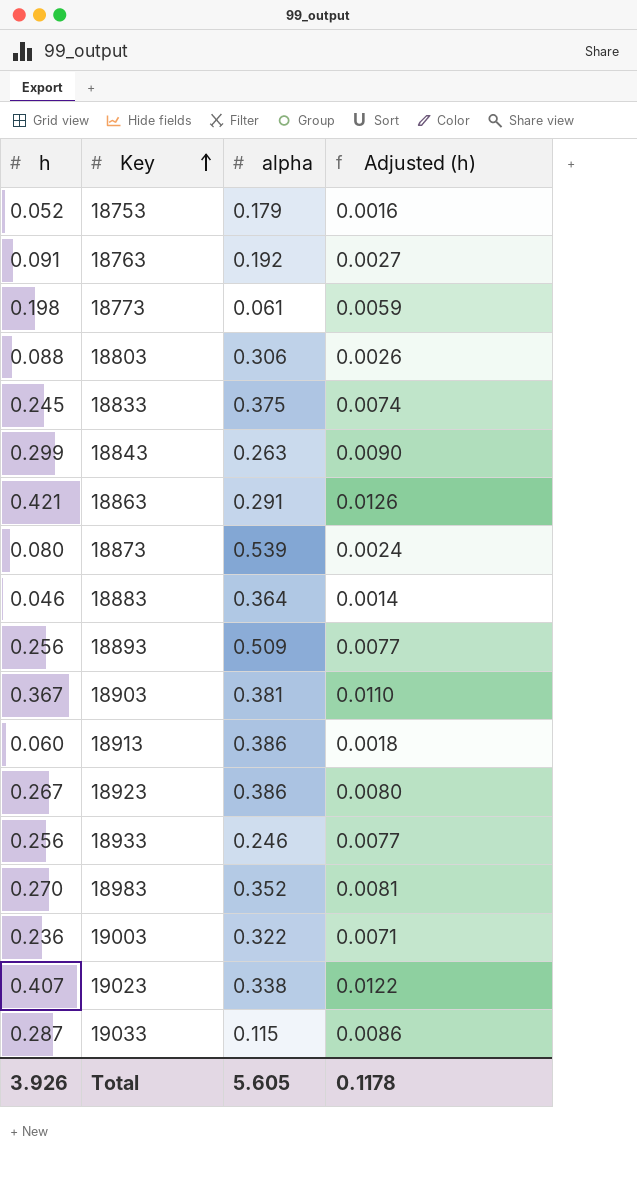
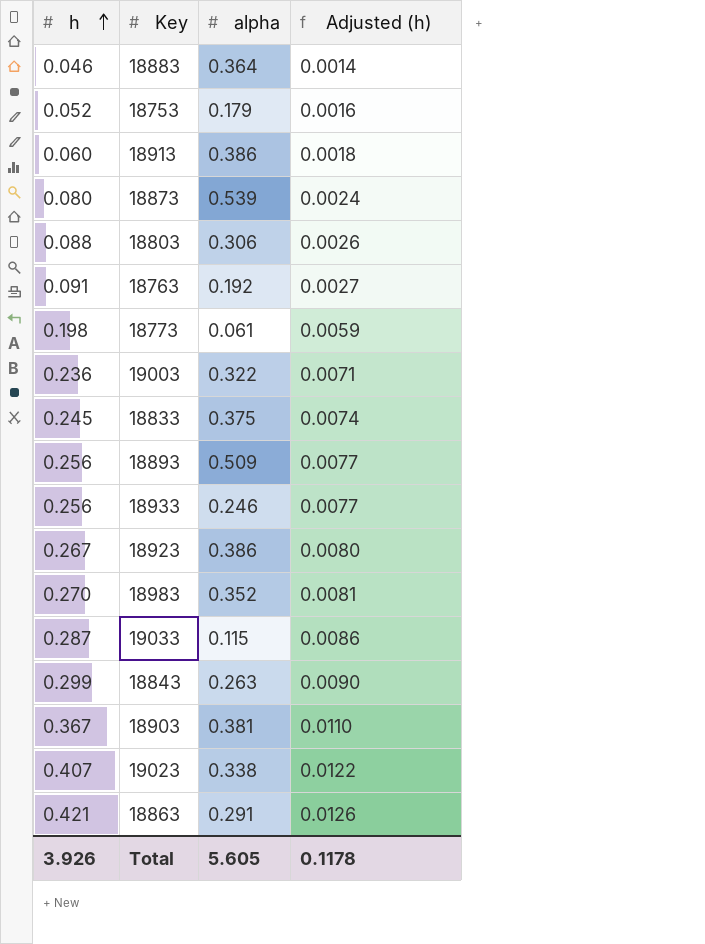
row order: Key ascending -> h ascending

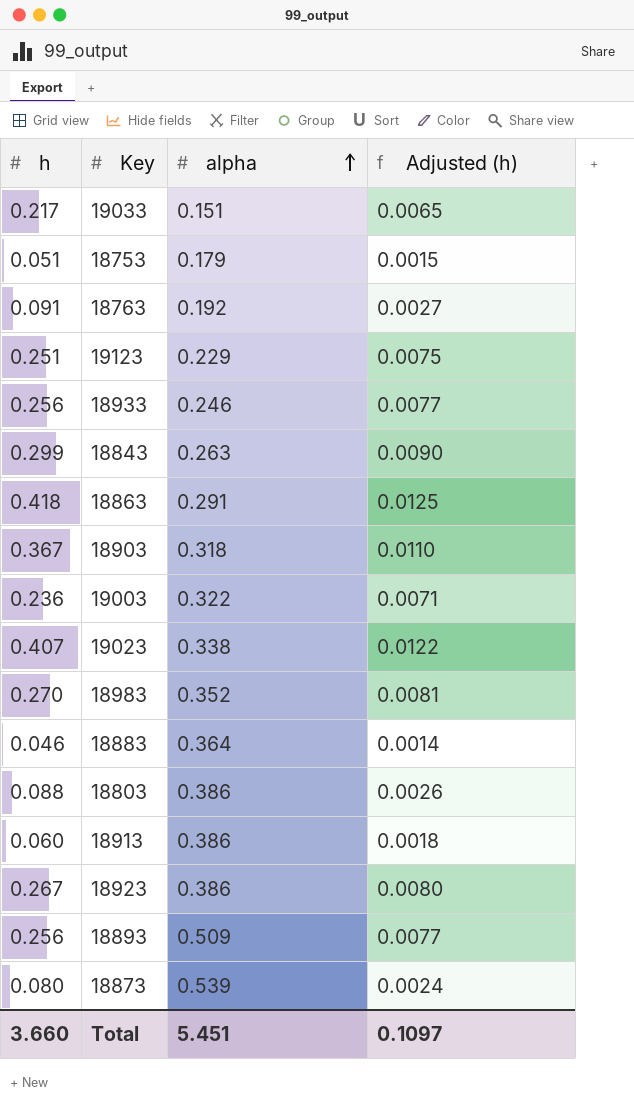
row order: h ascending -> alpha ascending
row 18773: 0.198 | 0.061 | 0.0059 -> none
row 18833: 0.245 | 0.375 | 0.0074 -> none
19033 | h: 0.287 -> 0.217
19033 | alpha: 0.115 -> 0.151
19033 | Adjusted (h): 0.0086 -> 0.0065
18753 | h: 0.052 -> 0.051
18753 | Adjusted (h): 0.0016 -> 0.0015
row 19123: none -> 0.251 | 0.229 | 0.0075
18863 | h: 0.421 -> 0.418
18863 | Adjusted (h): 0.0126 -> 0.0125
18903 | alpha: 0.381 -> 0.318
18803 | alpha: 0.306 -> 0.386
Total | h: 3.926 -> 3.660
Total | alpha: 5.605 -> 5.451
Total | Adjusted (h): 0.1178 -> 0.1097

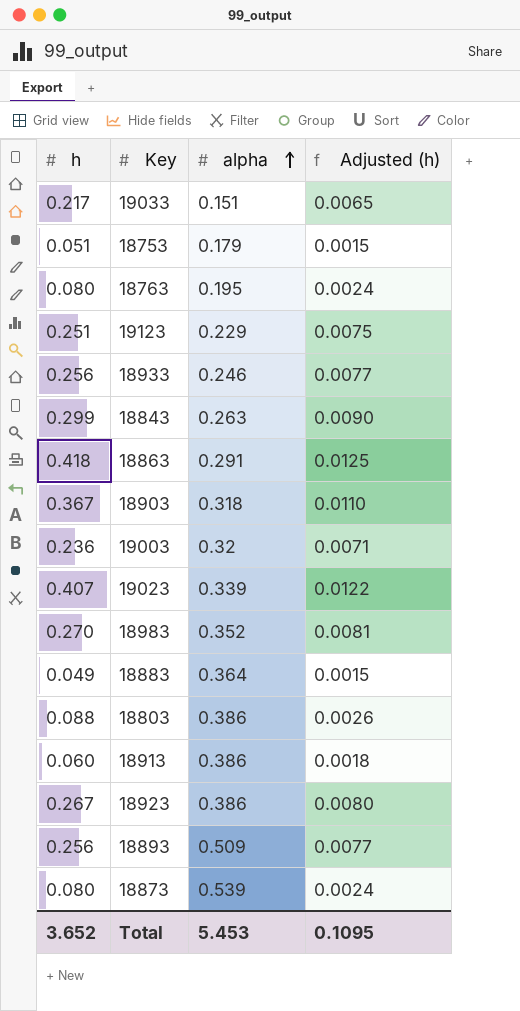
18763 | h: 0.091 -> 0.080
18763 | alpha: 0.192 -> 0.195
18763 | Adjusted (h): 0.0027 -> 0.0024
19003 | alpha: 0.322 -> 0.32
19023 | alpha: 0.338 -> 0.339
18883 | h: 0.046 -> 0.049
18883 | Adjusted (h): 0.0014 -> 0.0015
Total | h: 3.660 -> 3.652
Total | alpha: 5.451 -> 5.453
Total | Adjusted (h): 0.1097 -> 0.1095

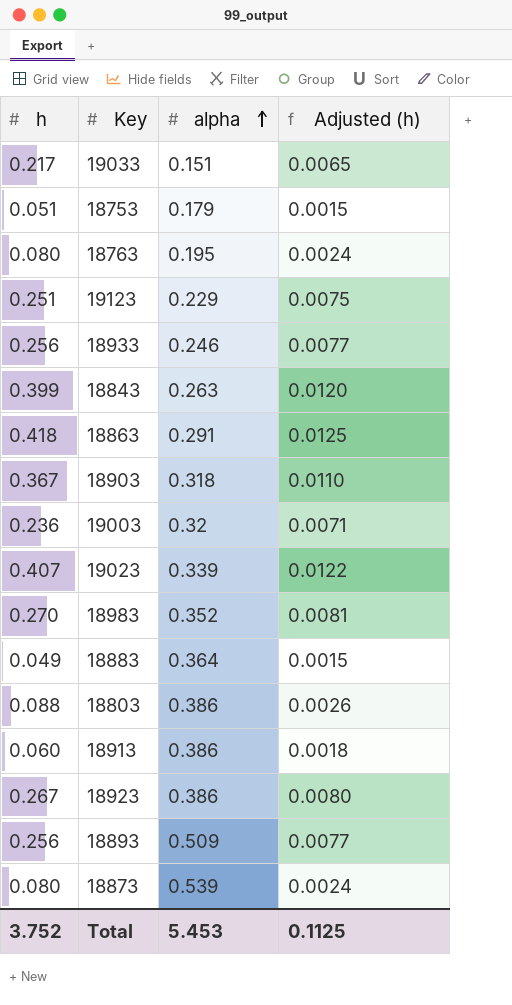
18843 | h: 0.299 -> 0.399
18843 | Adjusted (h): 0.0090 -> 0.0120
Total | h: 3.652 -> 3.752
Total | Adjusted (h): 0.1095 -> 0.1125

